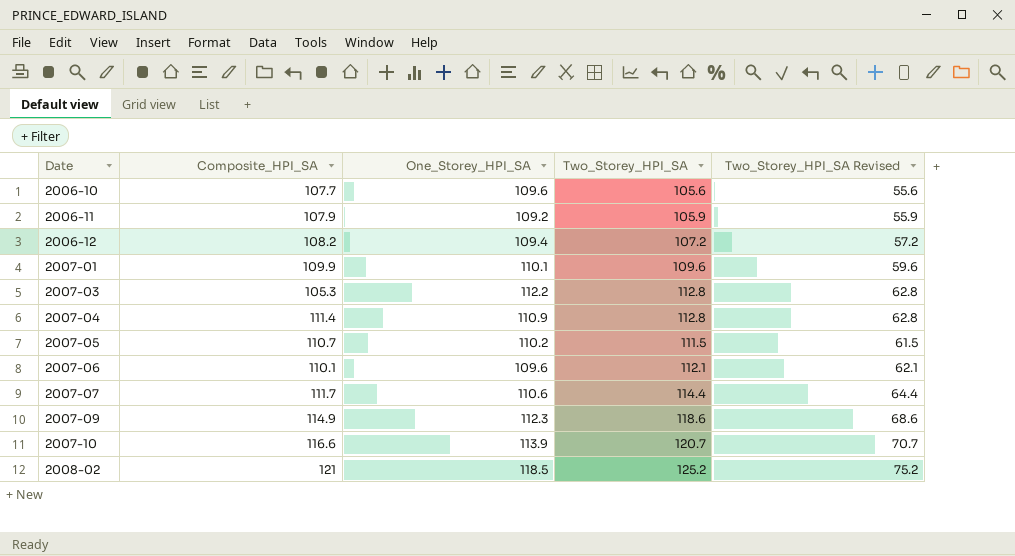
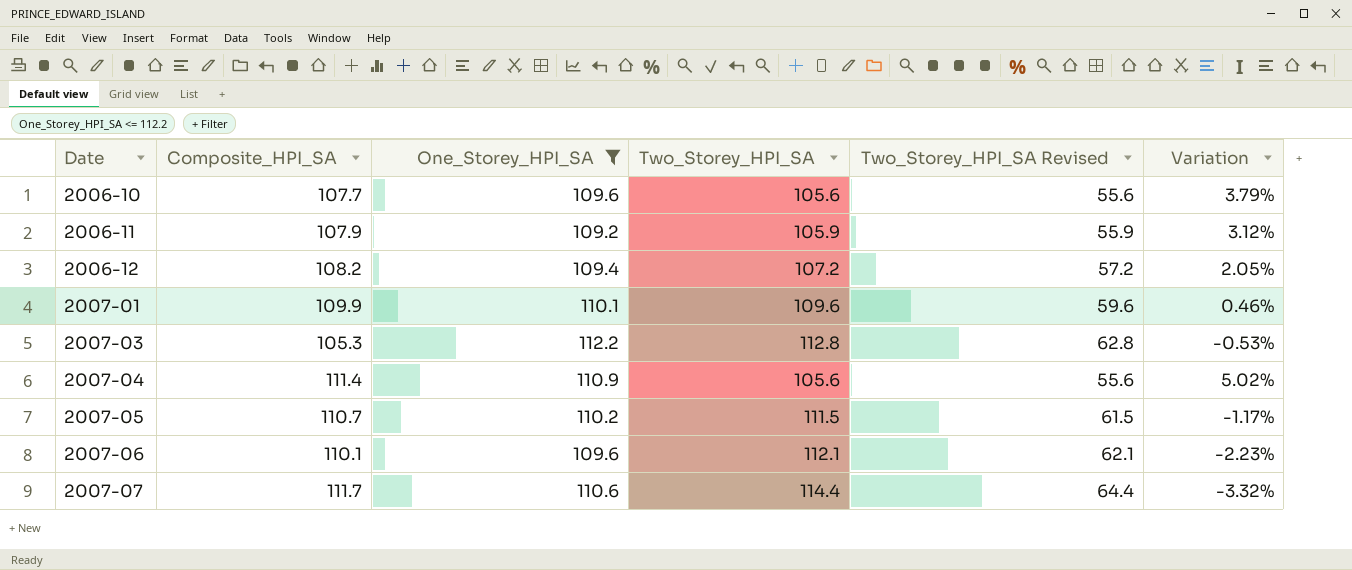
filter: none -> One_Storey_HPI_SA <= 112.2
column Variation | formula: none -> ([One_Storey_HPI_SA] - [Two_Storey_HPI_SA]) / [Two_Storey_HPI_SA]
2007-04 | Two_Storey_HPI_SA: 112.8 -> 105.6
2007-04 | Two_Storey_HPI_SA Revised: 62.8 -> 55.6

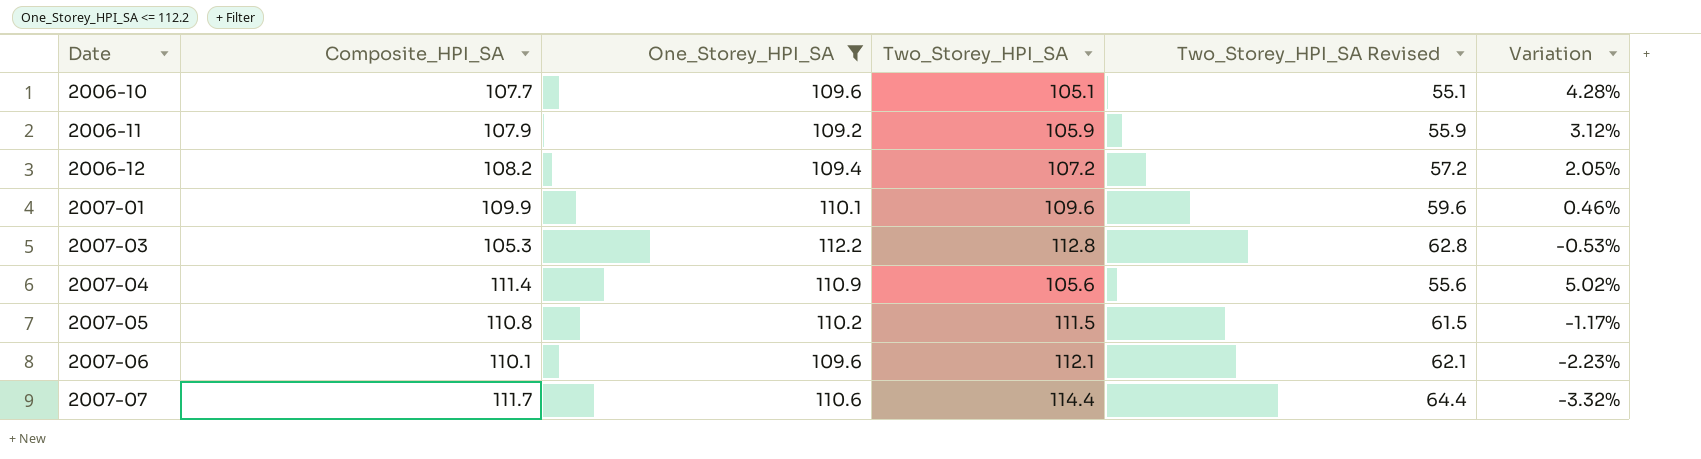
2006-10 | Two_Storey_HPI_SA: 105.6 -> 105.1
2006-10 | Two_Storey_HPI_SA Revised: 55.6 -> 55.1
2006-10 | Variation: 3.79% -> 4.28%
2007-05 | Composite_HPI_SA: 110.7 -> 110.8

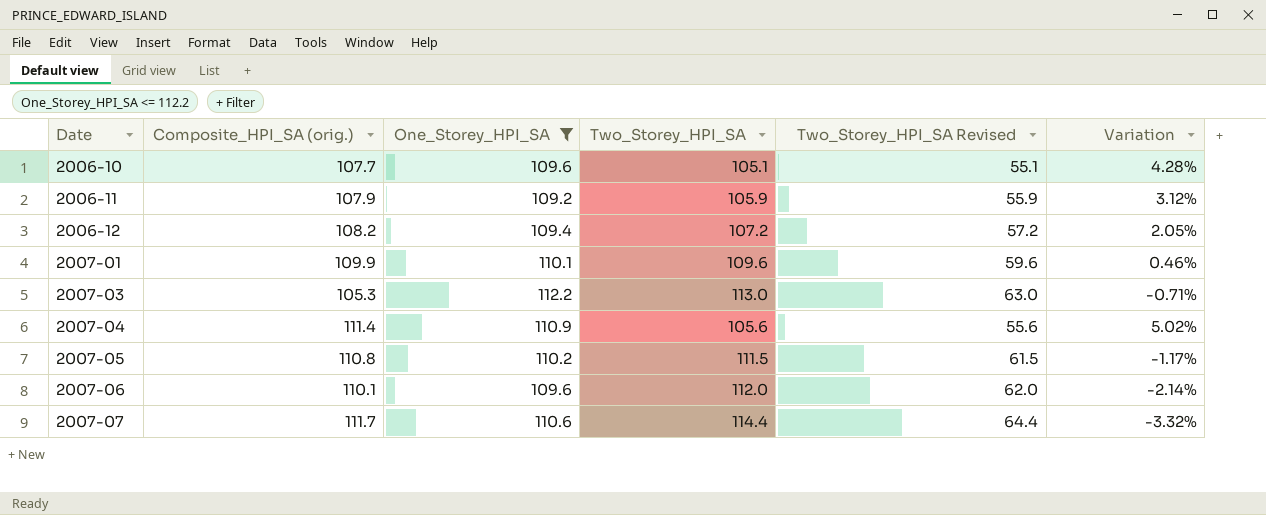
column name: Composite_HPI_SA -> Composite_HPI_SA (orig.)
2007-03 | Two_Storey_HPI_SA: 112.8 -> 113.0
2007-03 | Two_Storey_HPI_SA Revised: 62.8 -> 63.0
2007-03 | Variation: -0.53% -> -0.71%
2007-06 | Two_Storey_HPI_SA: 112.1 -> 112.0
2007-06 | Two_Storey_HPI_SA Revised: 62.1 -> 62.0
2007-06 | Variation: -2.23% -> -2.14%

